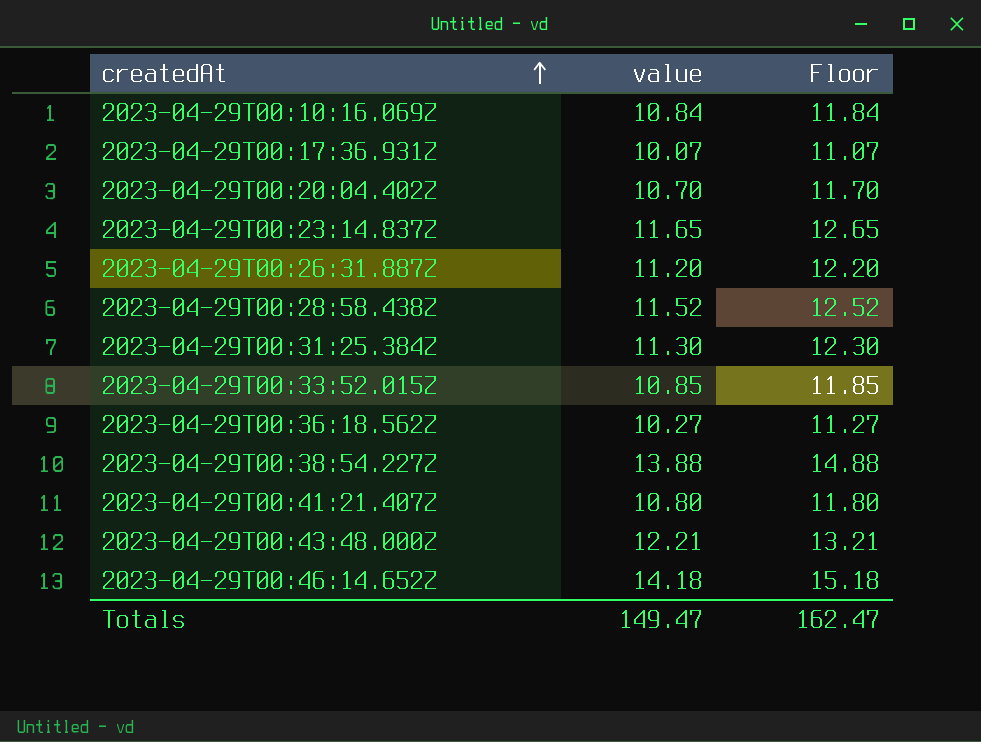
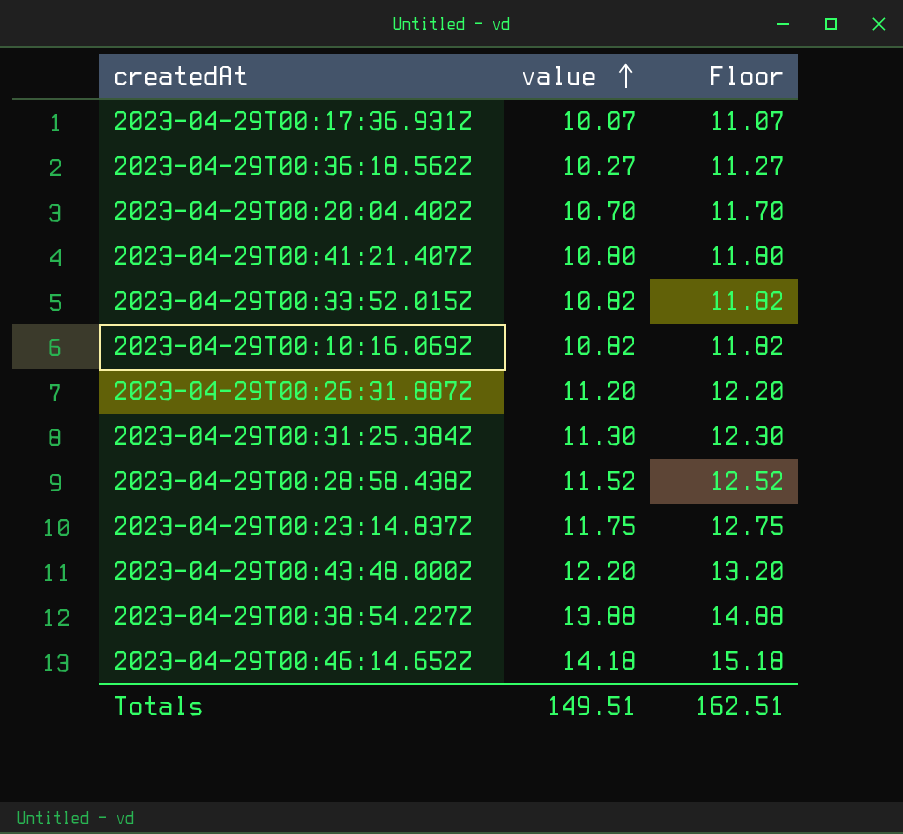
row order: createdAt ascending -> value ascending
2023-04-29T00:33:52.015Z | value: 10.85 -> 10.82
2023-04-29T00:33:52.015Z | Floor: 11.85 -> 11.82
2023-04-29T00:10:16.069Z | value: 10.84 -> 10.82
2023-04-29T00:10:16.069Z | Floor: 11.84 -> 11.82
2023-04-29T00:23:14.837Z | value: 11.65 -> 11.75
2023-04-29T00:23:14.837Z | Floor: 12.65 -> 12.75
2023-04-29T00:43:48.000Z | value: 12.21 -> 12.20
2023-04-29T00:43:48.000Z | Floor: 13.21 -> 13.20
Totals | value: 149.47 -> 149.51
Totals | Floor: 162.47 -> 162.51

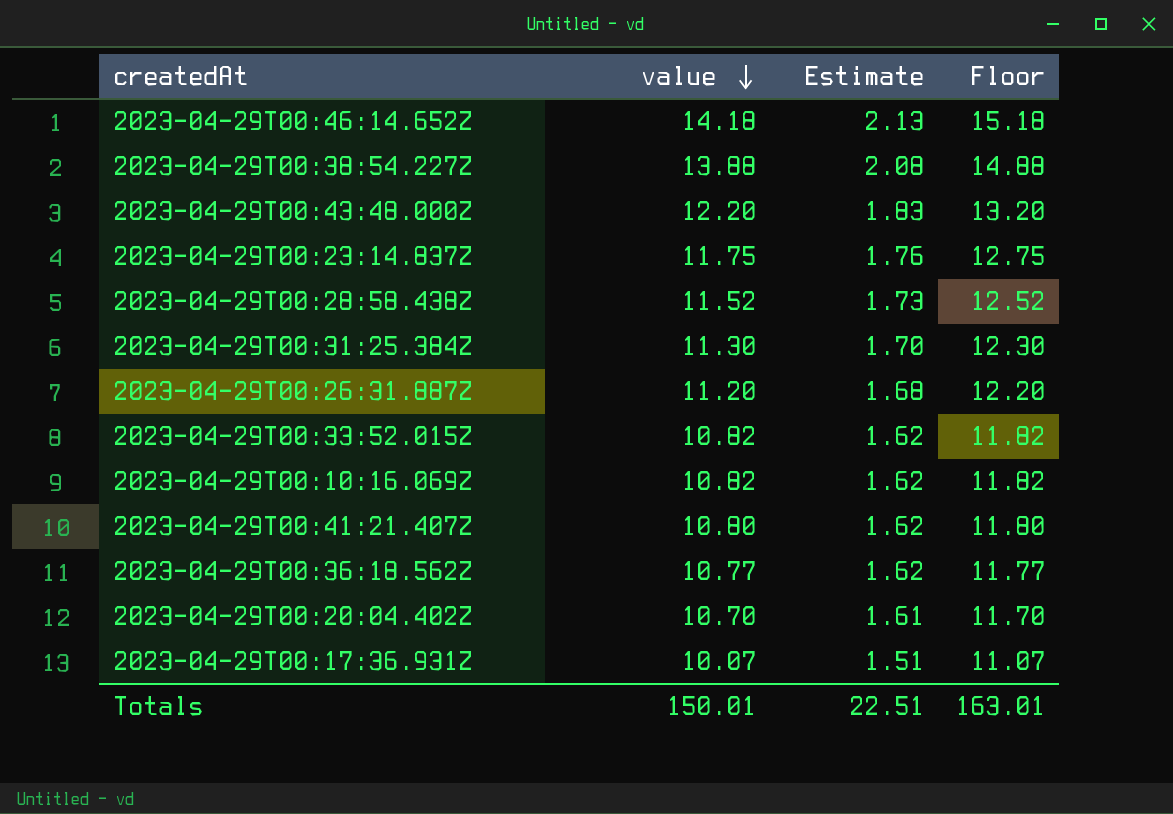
row order: value ascending -> value descending
column Estimate | formula: none -> [value] * 0.15
2023-04-29T00:36:18.562Z | value: 10.27 -> 10.77
2023-04-29T00:36:18.562Z | Floor: 11.27 -> 11.77
Totals | value: 149.51 -> 150.01
Totals | Floor: 162.51 -> 163.01

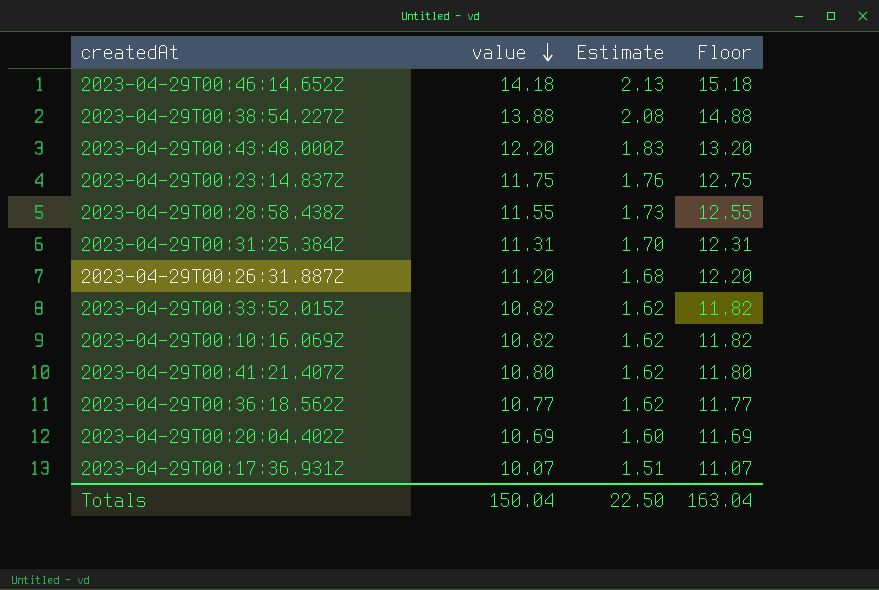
2023-04-29T00:28:58.438Z | value: 11.52 -> 11.55
2023-04-29T00:28:58.438Z | Floor: 12.52 -> 12.55
2023-04-29T00:31:25.384Z | value: 11.30 -> 11.31
2023-04-29T00:31:25.384Z | Floor: 12.30 -> 12.31
2023-04-29T00:20:04.402Z | value: 10.70 -> 10.69
2023-04-29T00:20:04.402Z | Estimate: 1.61 -> 1.60
2023-04-29T00:20:04.402Z | Floor: 11.70 -> 11.69
Totals | value: 150.01 -> 150.04
Totals | Estimate: 22.51 -> 22.50
Totals | Floor: 163.01 -> 163.04

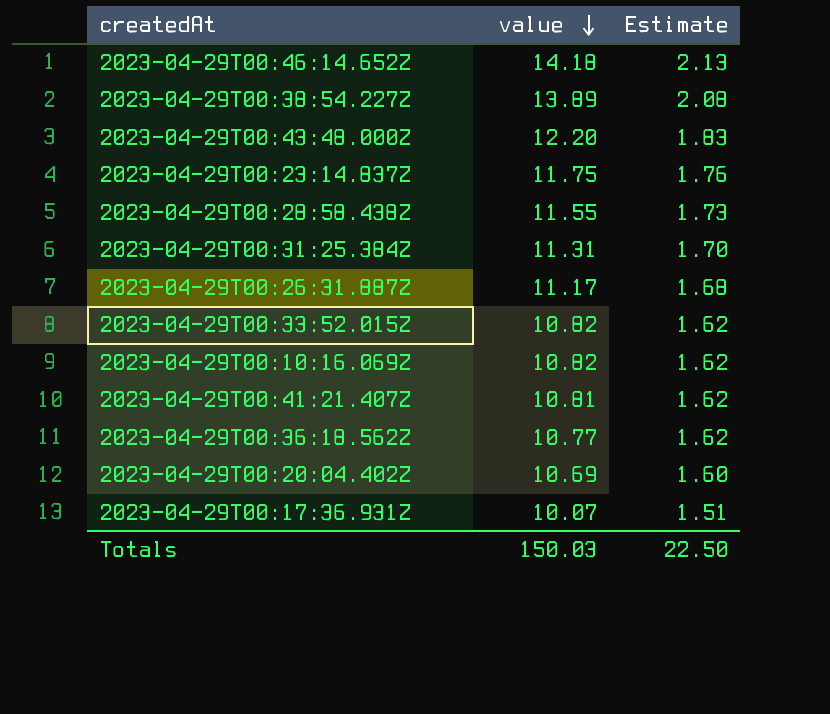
column Floor | formula: [value] + 1 -> none
2023-04-29T00:38:54.227Z | value: 13.88 -> 13.89
2023-04-29T00:26:31.887Z | value: 11.20 -> 11.17
2023-04-29T00:41:21.407Z | value: 10.80 -> 10.81
Totals | value: 150.04 -> 150.03

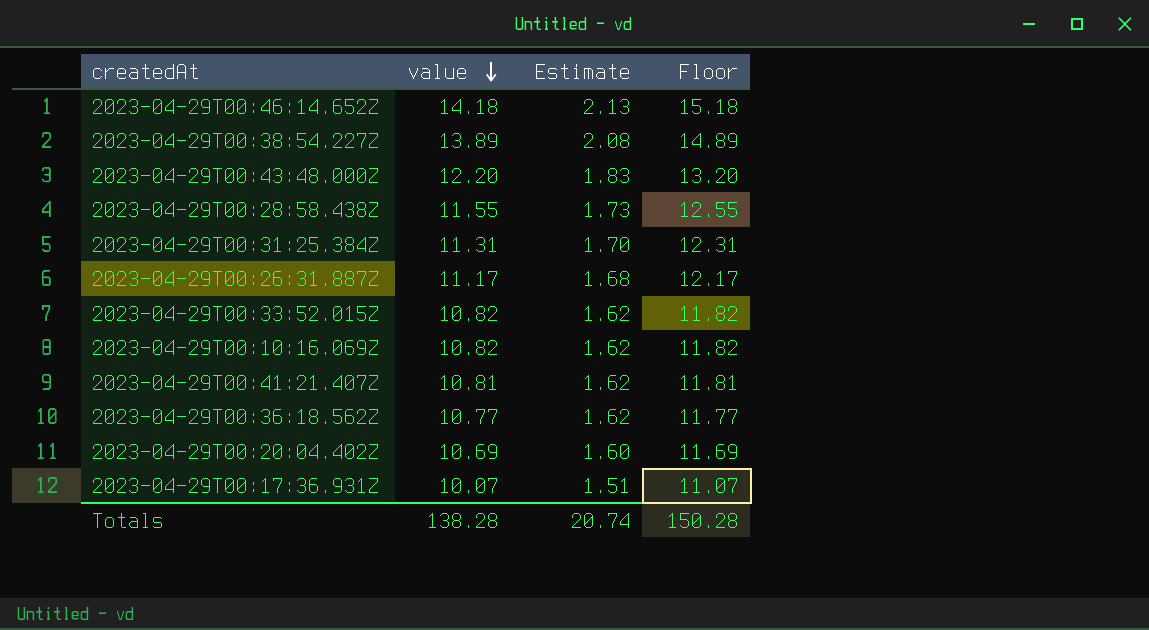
column Floor | formula: none -> [value] + 1
row 2023-04-29T00:23:14.837Z: 11.75 | 1.76 -> none
Totals | value: 150.03 -> 138.28
Totals | Estimate: 22.50 -> 20.74

